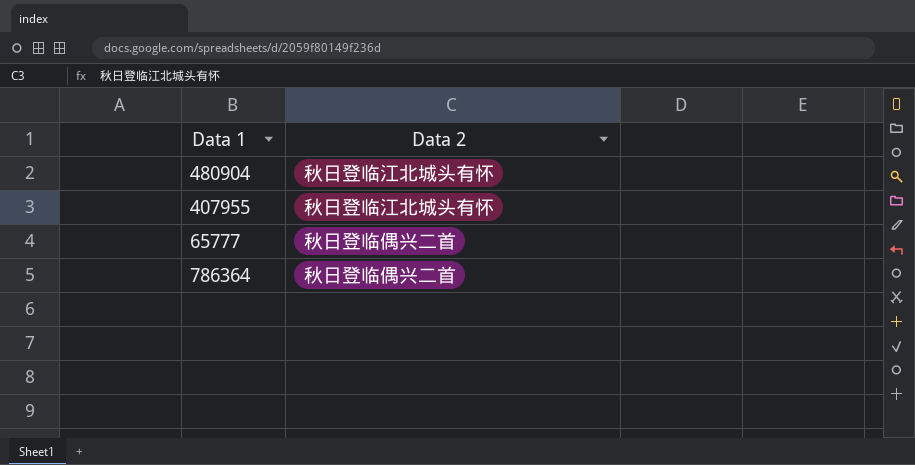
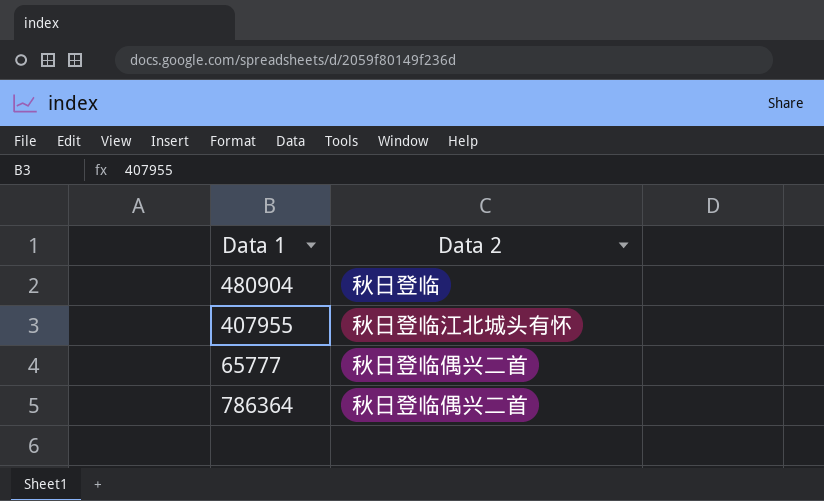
480904 | Data 2: 秋日登临江北城头有怀 -> 秋日登临

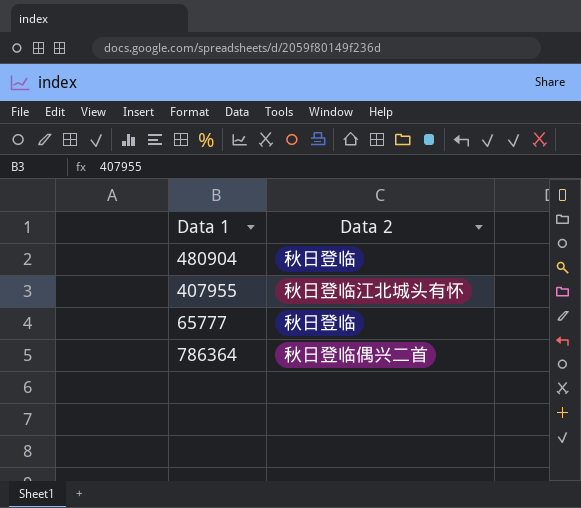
65777 | Data 2: 秋日登临偶兴二首 -> 秋日登临

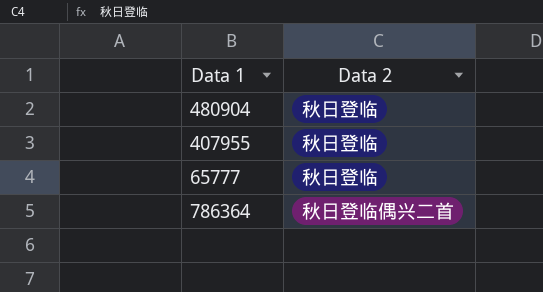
407955 | Data 2: 秋日登临江北城头有怀 -> 秋日登临

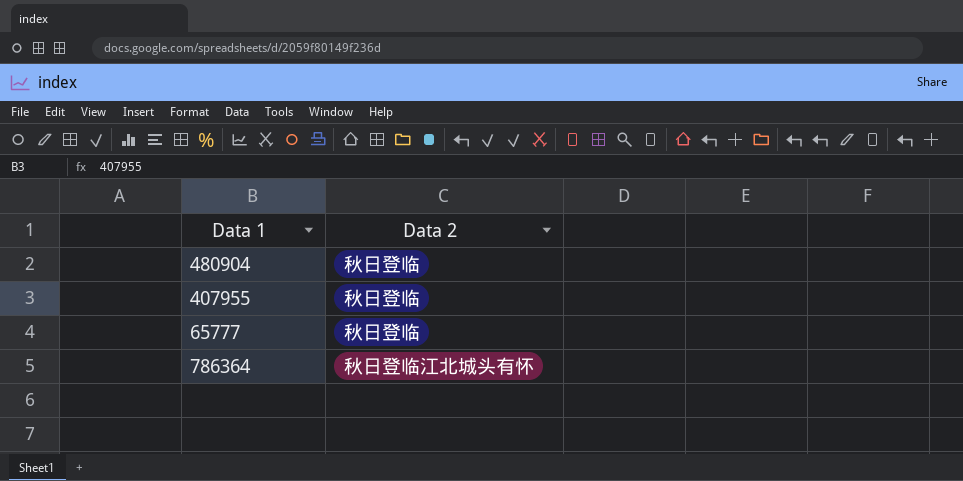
786364 | Data 2: 秋日登临偶兴二首 -> 秋日登临江北城头有怀

